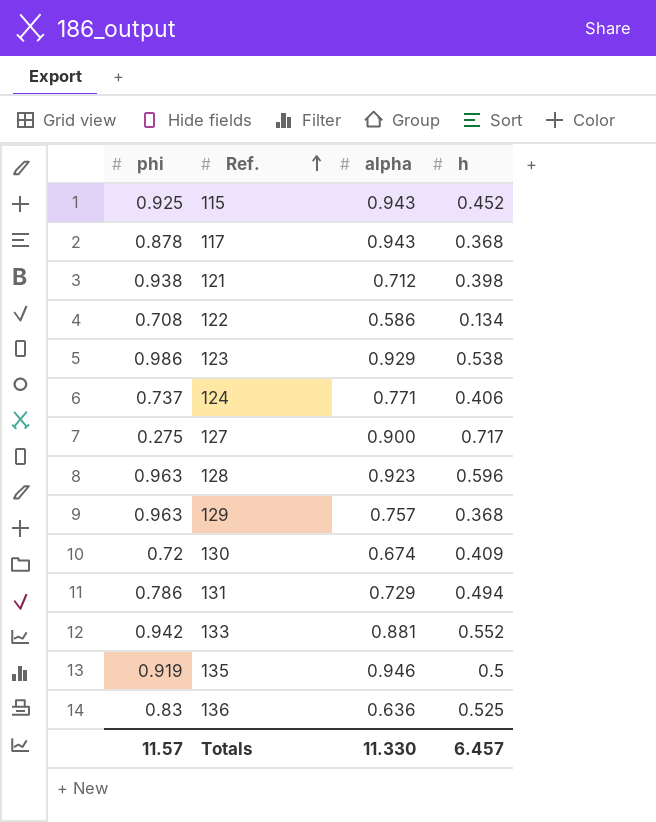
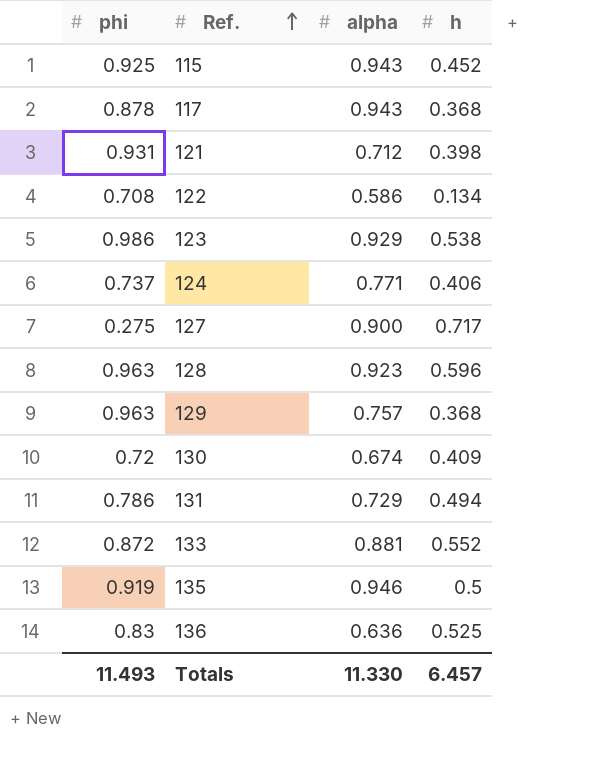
121 | phi: 0.938 -> 0.931
133 | phi: 0.942 -> 0.872
Totals | phi: 11.57 -> 11.493

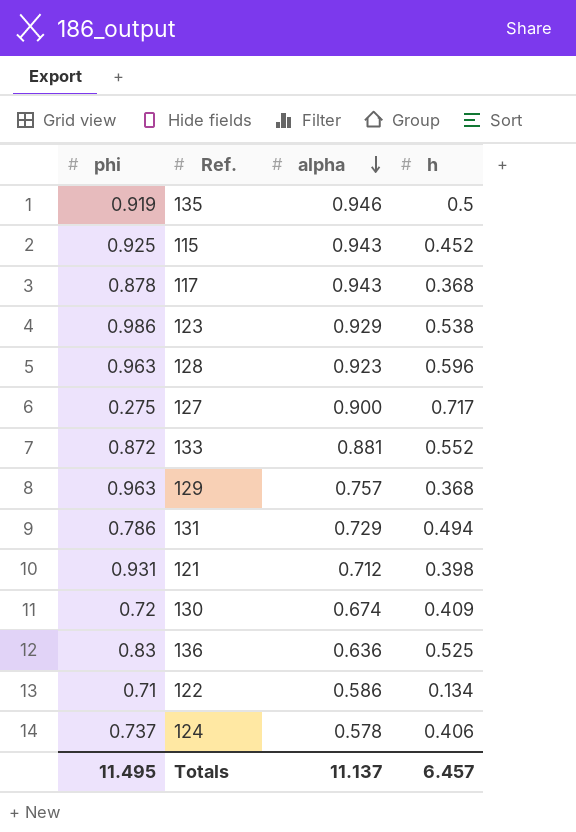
row order: Ref. ascending -> alpha descending
122 | phi: 0.708 -> 0.71
124 | alpha: 0.771 -> 0.578
Totals | phi: 11.493 -> 11.495
Totals | alpha: 11.330 -> 11.137

